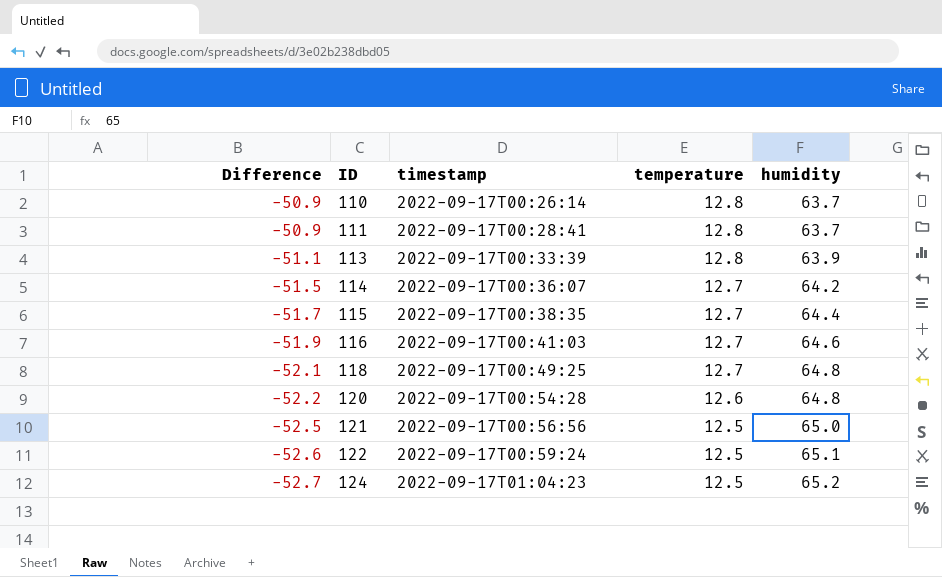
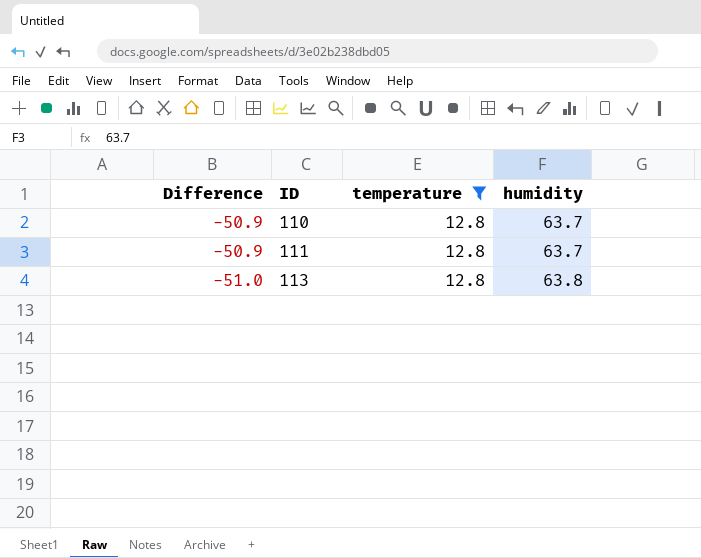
filter: none -> temperature = 12.8
column timestamp | position: 3 -> none
113 | Difference: -51.1 -> -51.0
113 | humidity: 63.9 -> 63.8

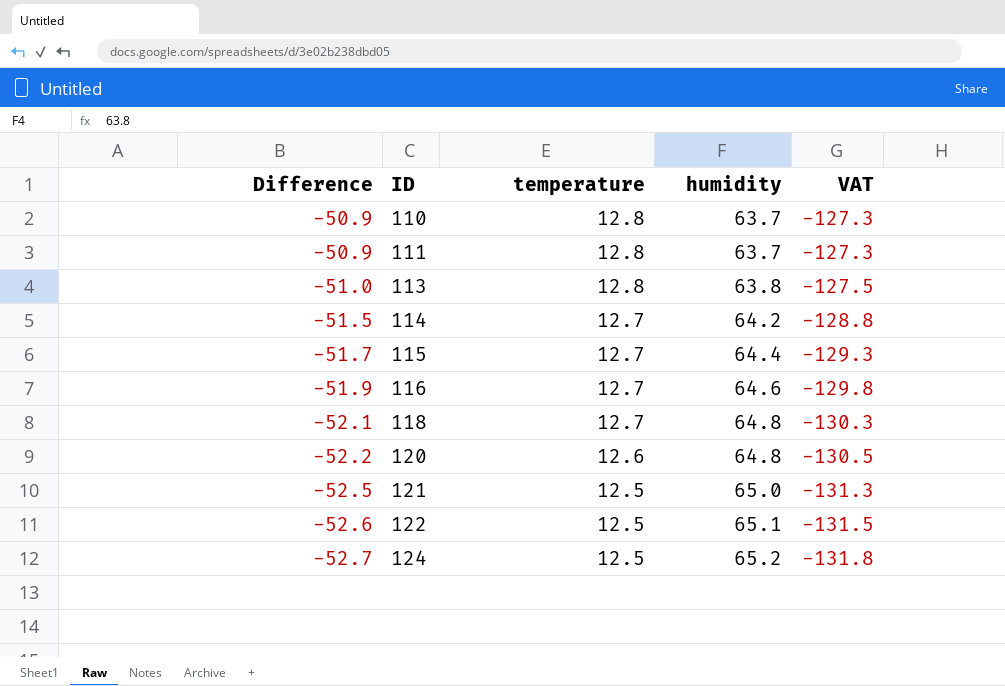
filter: temperature = 12.8 -> none
column VAT | formula: none -> [Difference] * 2.5

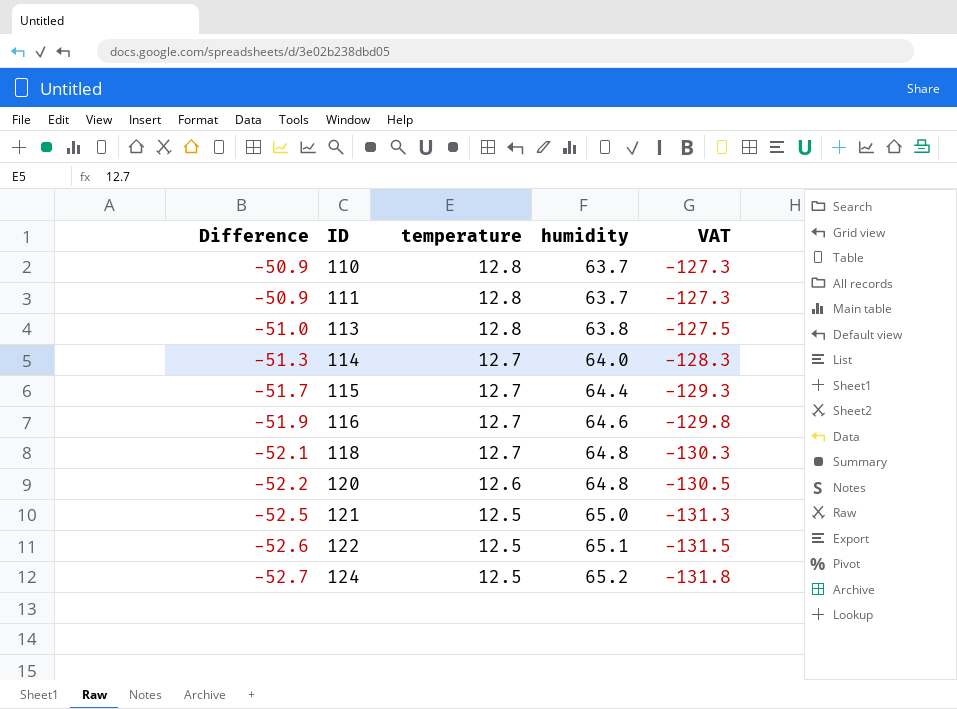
114 | Difference: -51.5 -> -51.3
114 | humidity: 64.2 -> 64.0
114 | VAT: -128.8 -> -128.3

